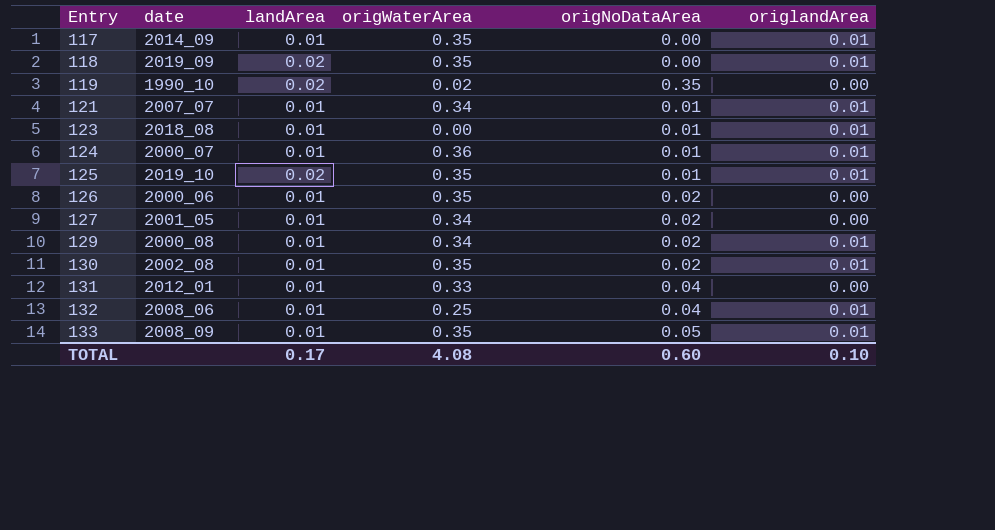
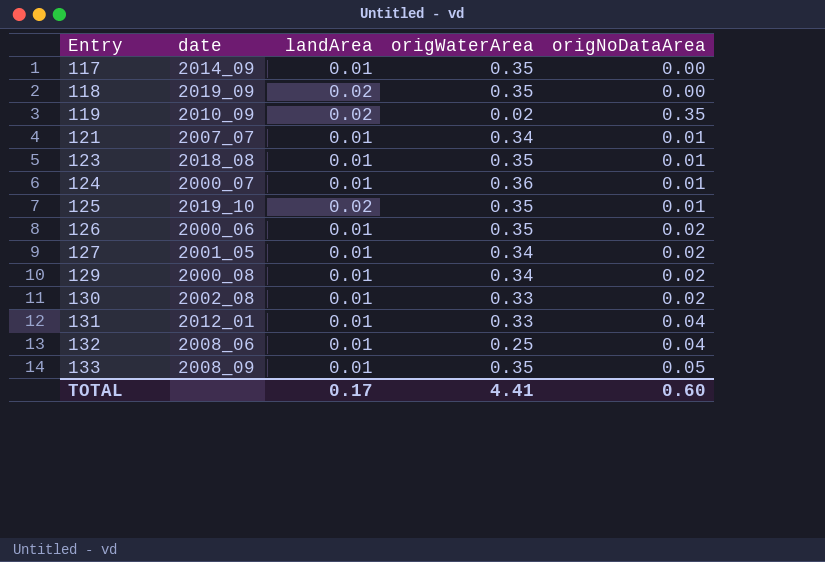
column origlandArea | position: 6 -> none
119 | date: 1990_10 -> 2010_09
123 | origWaterArea: 0.00 -> 0.35
130 | origWaterArea: 0.35 -> 0.33
TOTAL | origWaterArea: 4.08 -> 4.41

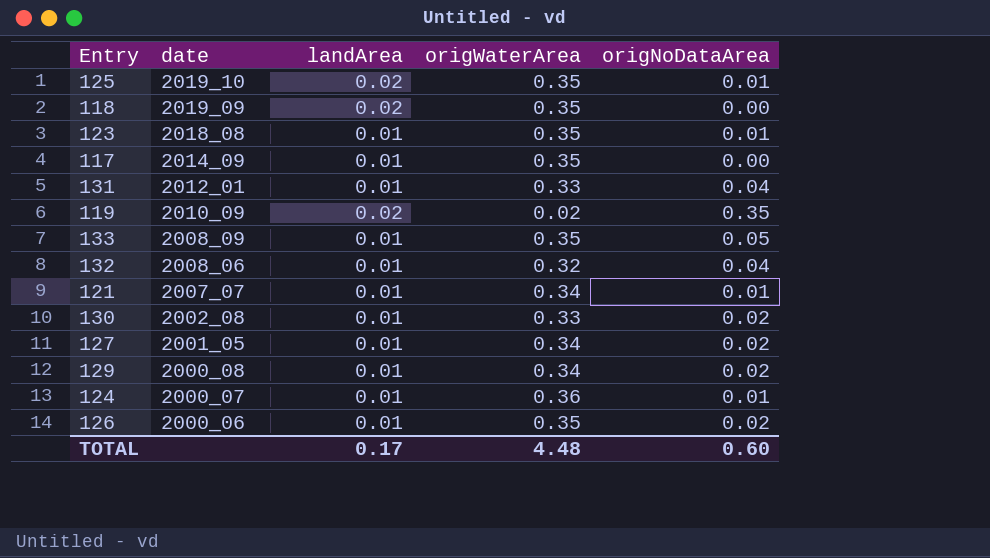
row order: Entry ascending -> date descending
132 | origWaterArea: 0.25 -> 0.32
TOTAL | origWaterArea: 4.41 -> 4.48

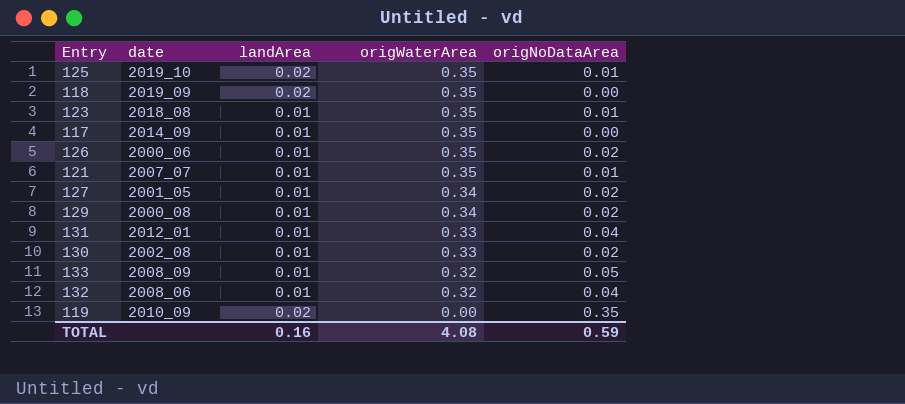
row order: date descending -> origWaterArea descending
row 124: 2000_07 | 0.01 | 0.36 | 0.01 -> none
121 | origWaterArea: 0.34 -> 0.35
133 | origWaterArea: 0.35 -> 0.32
119 | origWaterArea: 0.02 -> 0.00
TOTAL | landArea: 0.17 -> 0.16
TOTAL | origWaterArea: 4.48 -> 4.08
TOTAL | origNoDataArea: 0.60 -> 0.59

